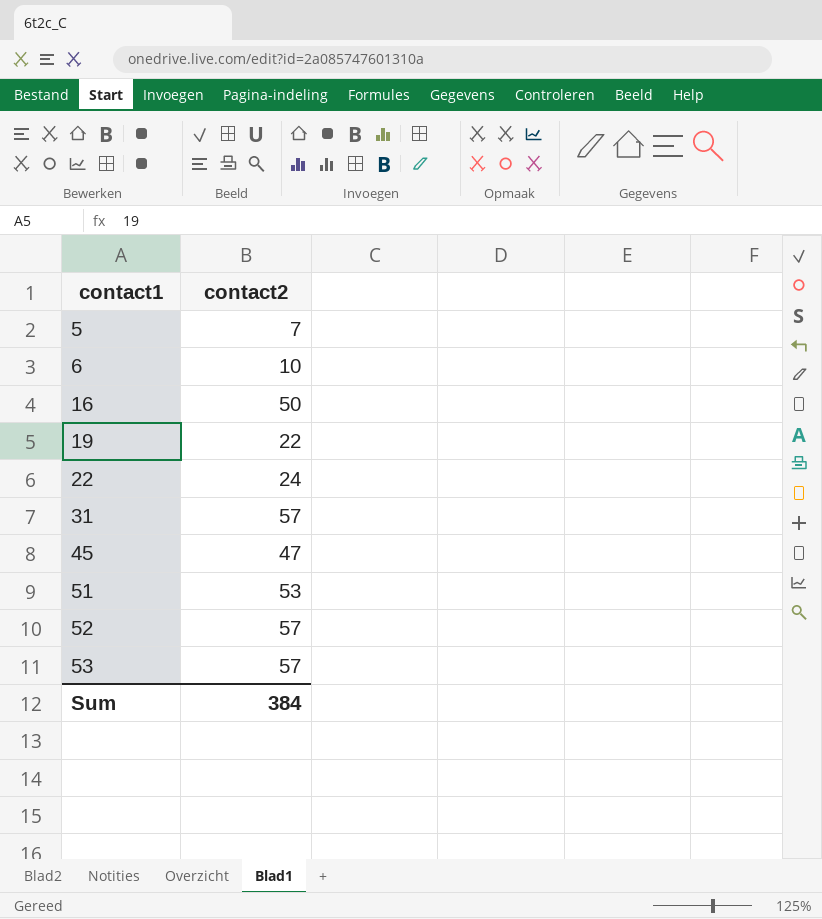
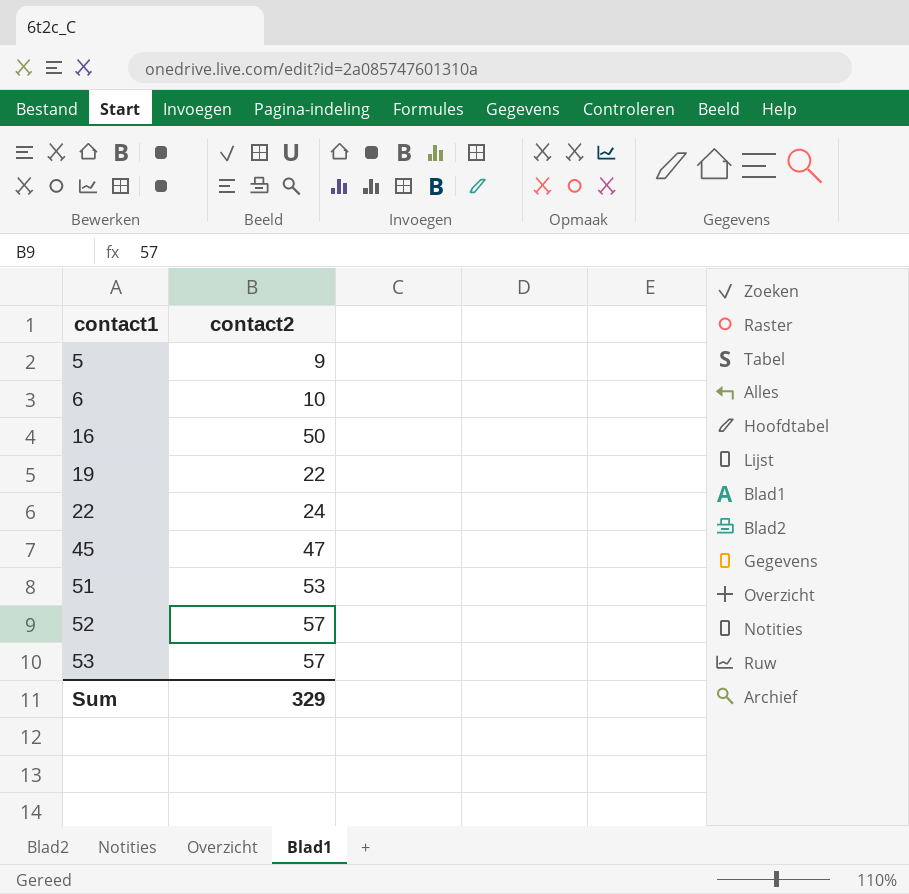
row 31: 57 -> none
5 | contact2: 7 -> 9
Sum | contact2: 384 -> 329

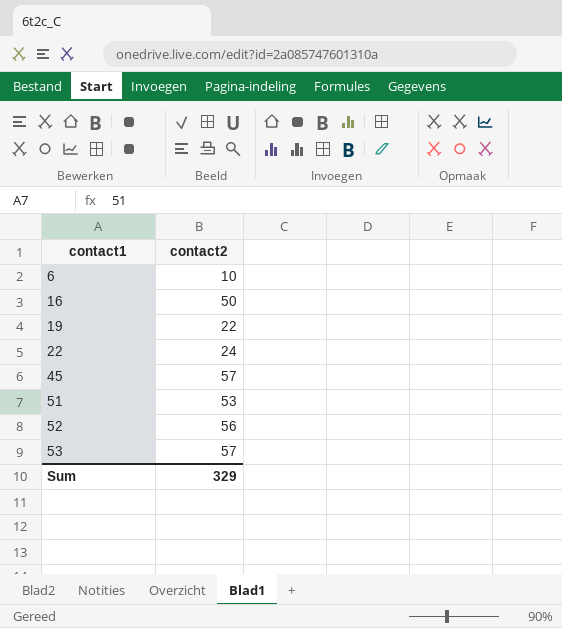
row 5: 9 -> none
45 | contact2: 47 -> 57
52 | contact2: 57 -> 56

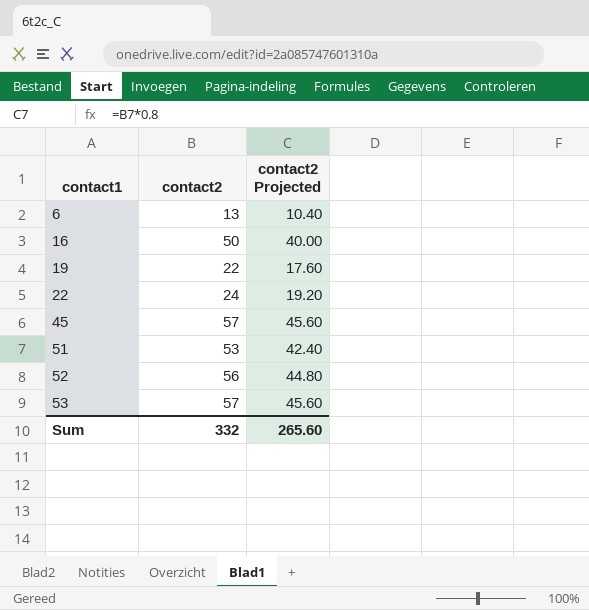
column contact2 Projected | formula: none -> [contact2] * 0.8
6 | contact2: 10 -> 13
Sum | contact2: 329 -> 332

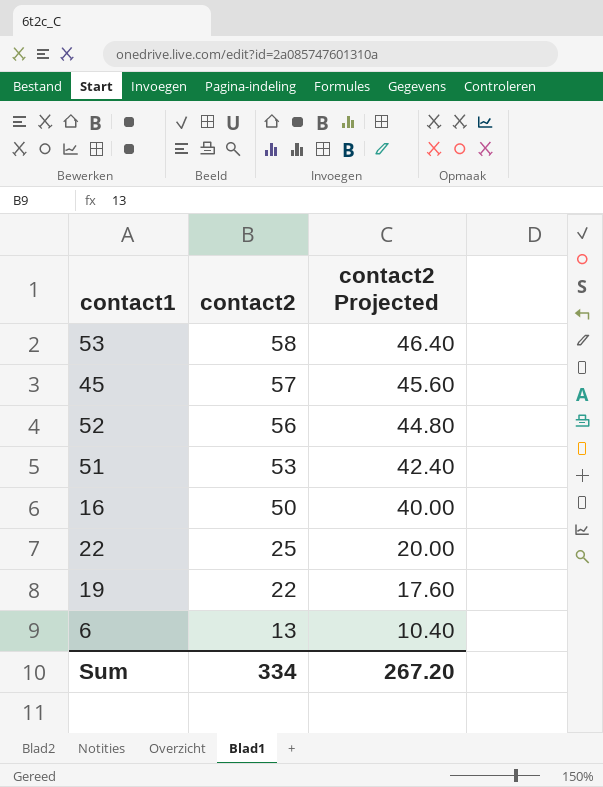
row order: contact1 ascending -> contact2 descending
53 | contact2: 57 -> 58
53 | contact2 Projected: 45.60 -> 46.40
22 | contact2: 24 -> 25
22 | contact2 Projected: 19.20 -> 20.00
Sum | contact2: 332 -> 334
Sum | contact2 Projected: 265.60 -> 267.20

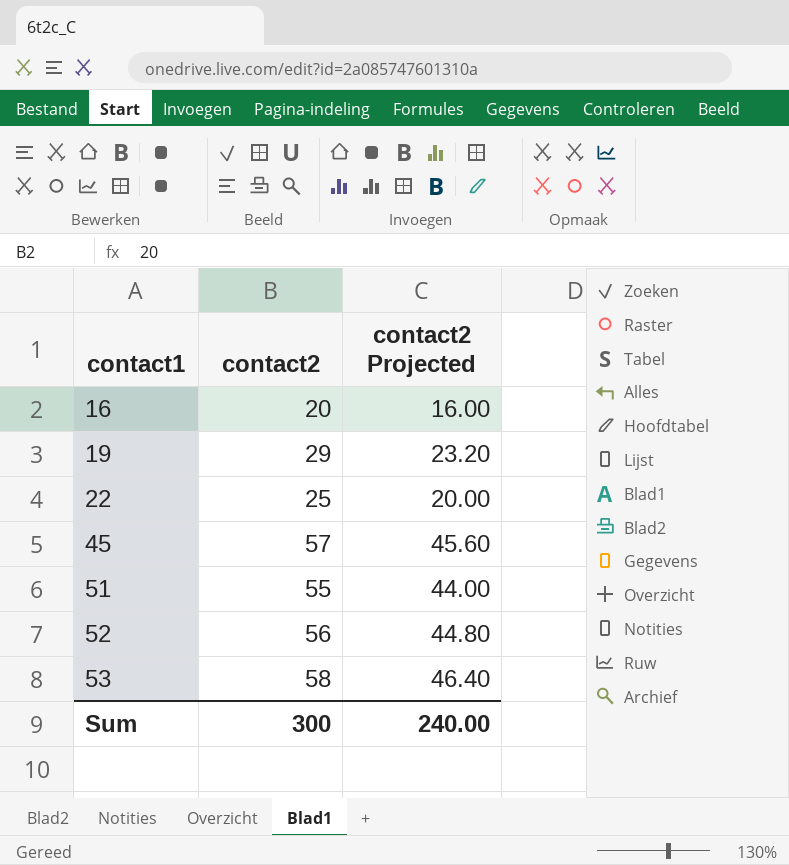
row order: contact2 descending -> contact1 ascending
row 6: 13 | 10.40 -> none
16 | contact2: 50 -> 20
16 | contact2 Projected: 40.00 -> 16.00
19 | contact2: 22 -> 29
19 | contact2 Projected: 17.60 -> 23.20
51 | contact2: 53 -> 55
51 | contact2 Projected: 42.40 -> 44.00
Sum | contact2: 334 -> 300
Sum | contact2 Projected: 267.20 -> 240.00

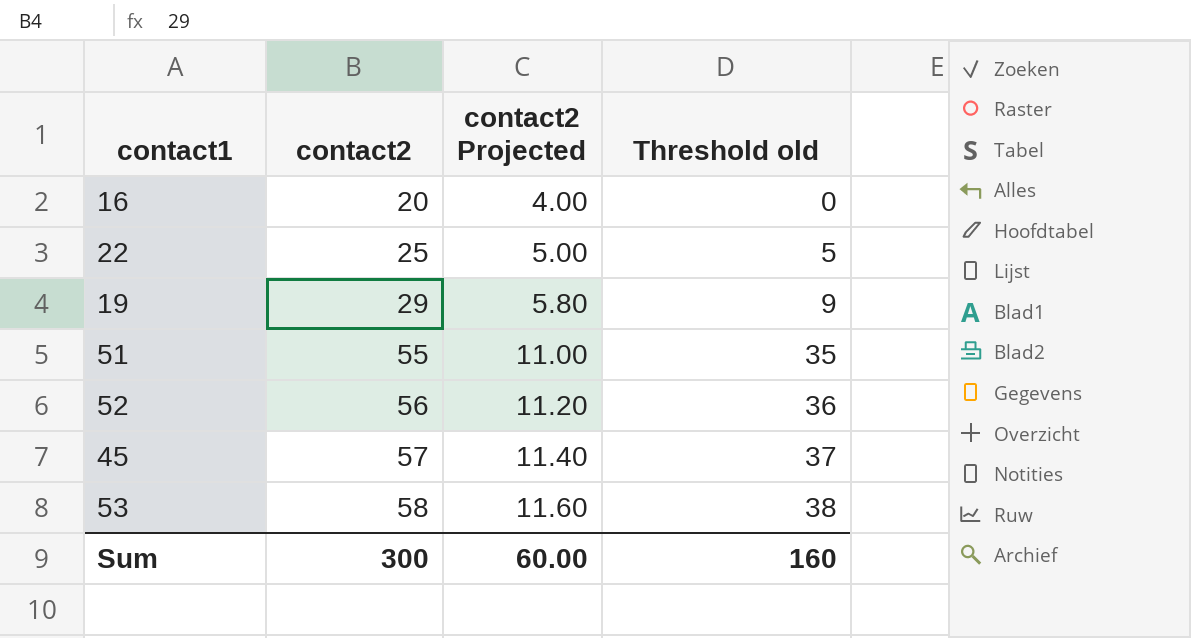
row order: contact1 ascending -> contact2 ascending
column contact2 Projected | formula: [contact2] * 0.8 -> [contact2] * 0.2
column Threshold old | formula: none -> [contact2] - 20
Sum | contact2 Projected: 240.00 -> 60.00

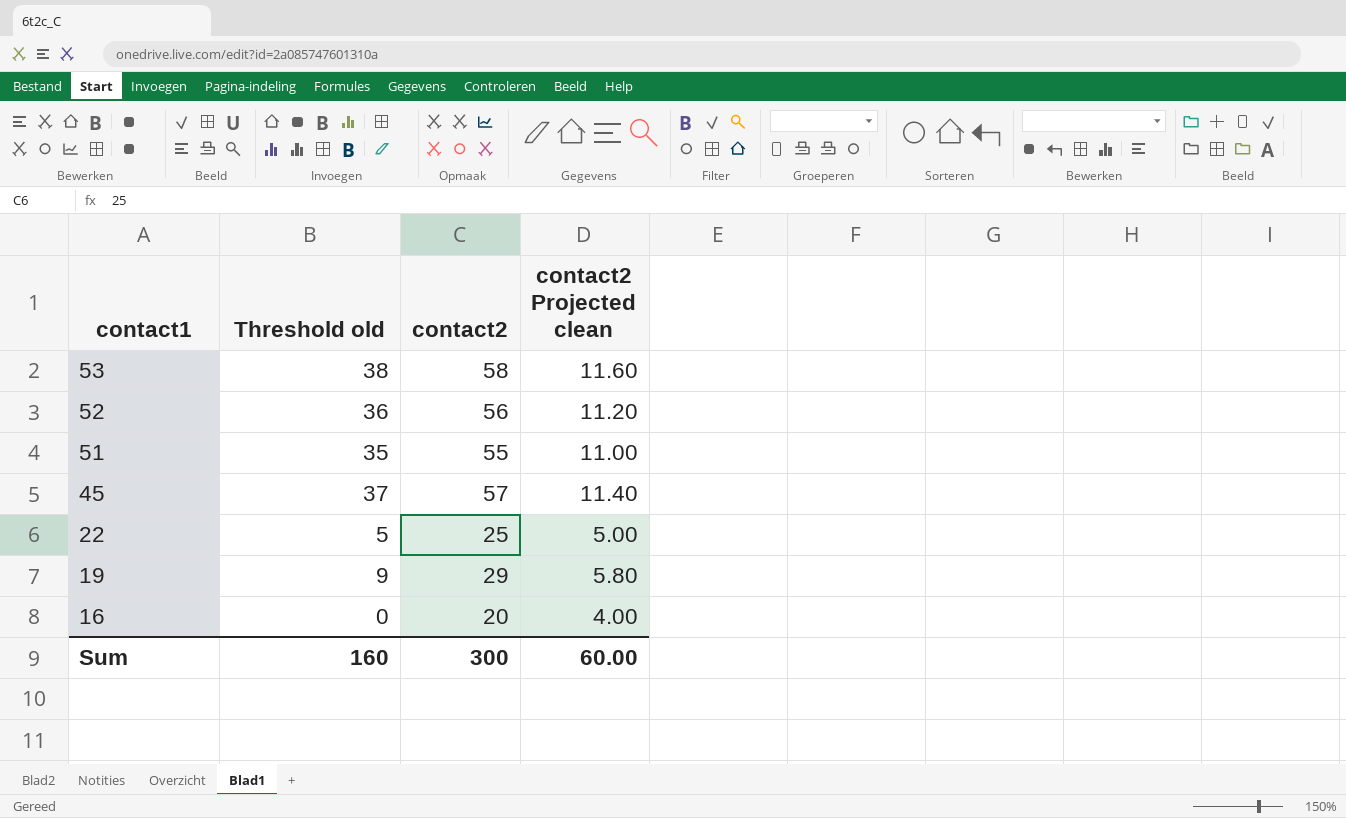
row order: contact2 ascending -> contact1 descending
column Threshold old | position: 4 -> 2
column name: contact2 Projected -> contact2 Projected clean

